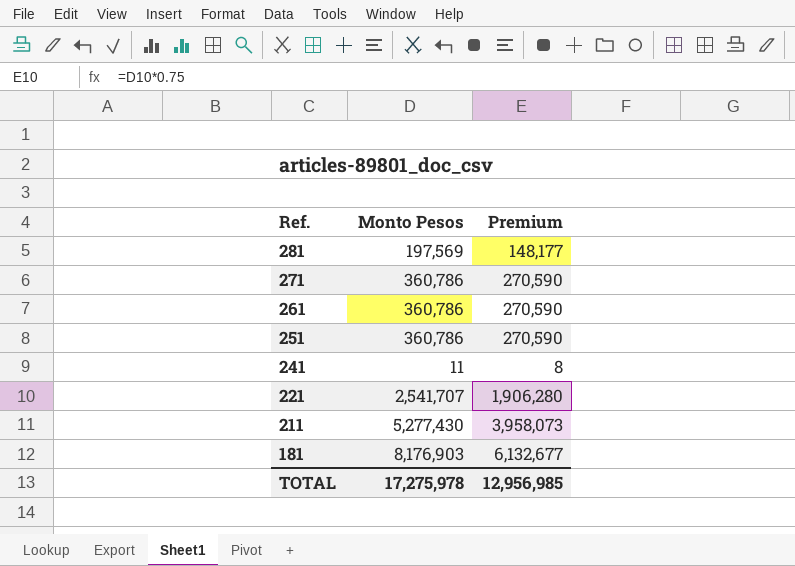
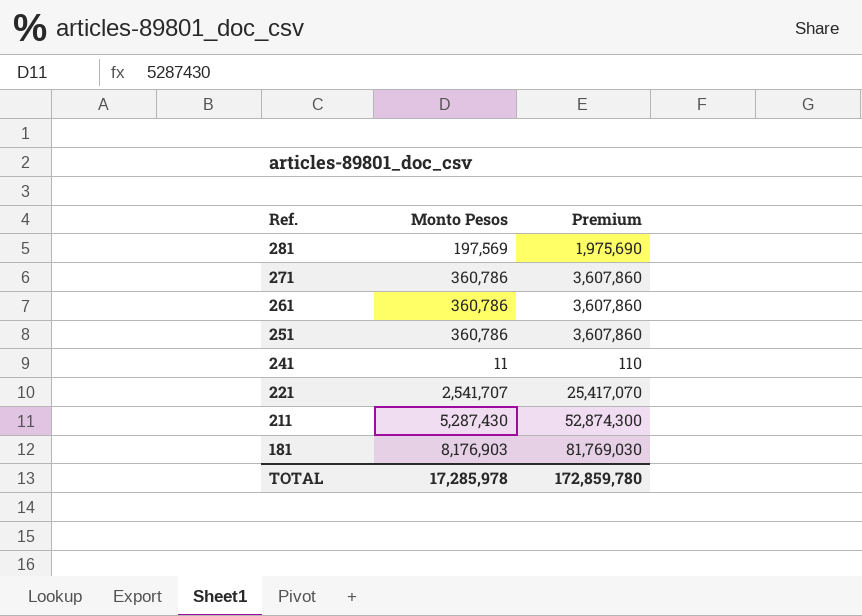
column Premium | formula: [Monto Pesos] * 0.75 -> [Monto Pesos] * 10
211 | Monto Pesos: 5,277,430 -> 5,287,430
TOTAL | Monto Pesos: 17,275,978 -> 17,285,978
TOTAL | Premium: 12,956,985 -> 172,859,780

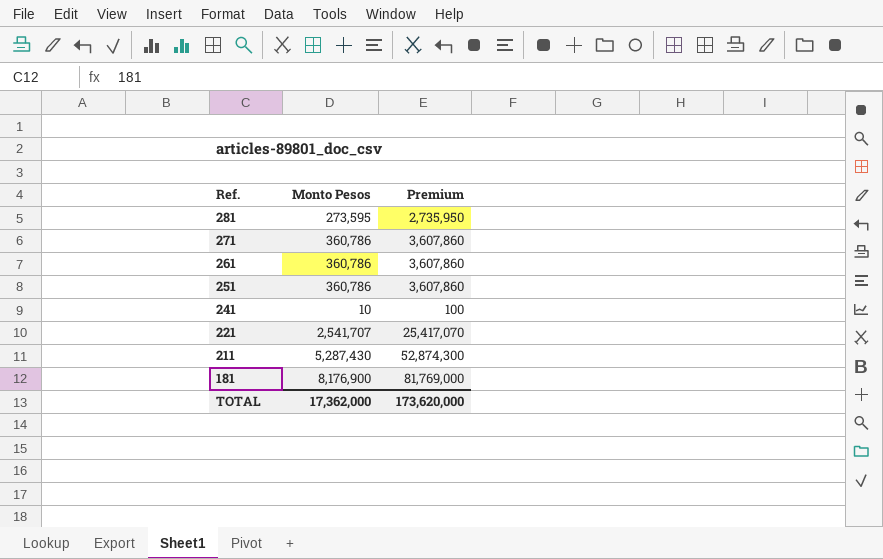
281 | Monto Pesos: 197,569 -> 273,595
281 | Premium: 1,975,690 -> 2,735,950
241 | Monto Pesos: 11 -> 10
241 | Premium: 110 -> 100
181 | Monto Pesos: 8,176,903 -> 8,176,900
181 | Premium: 81,769,030 -> 81,769,000
TOTAL | Monto Pesos: 17,285,978 -> 17,362,000
TOTAL | Premium: 172,859,780 -> 173,620,000

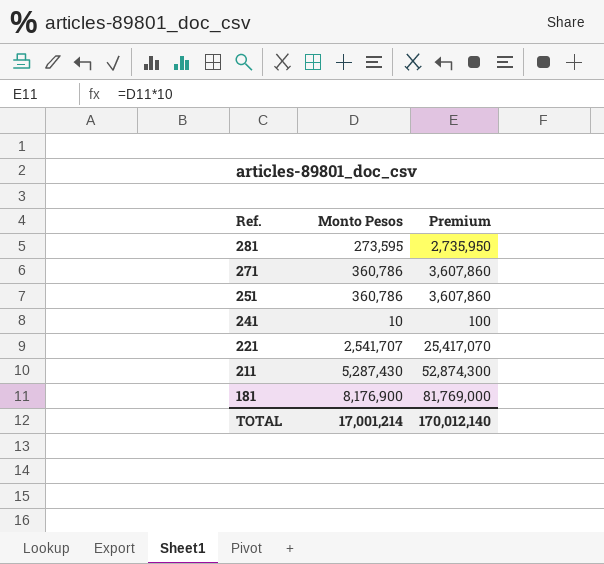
row 261: 360,786 | 3,607,860 -> none
TOTAL | Monto Pesos: 17,362,000 -> 17,001,214
TOTAL | Premium: 173,620,000 -> 170,012,140

